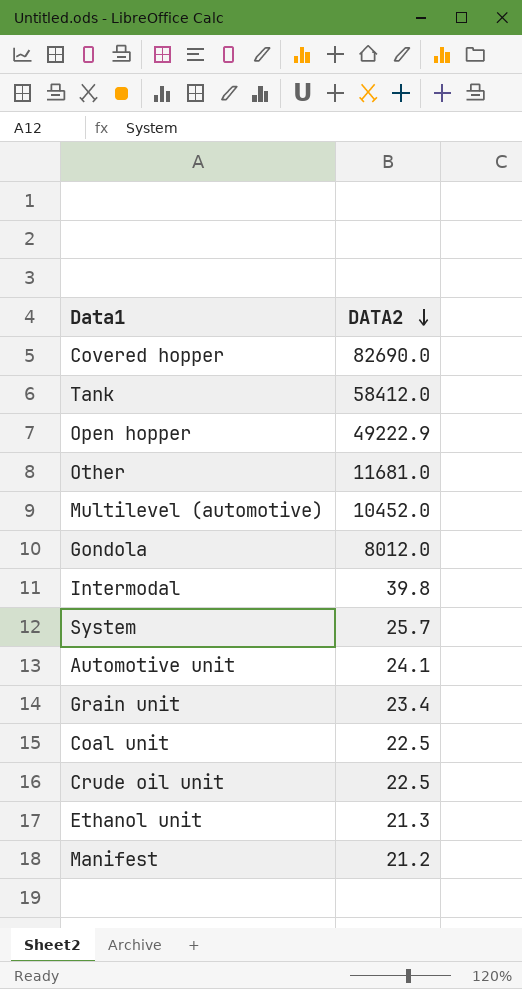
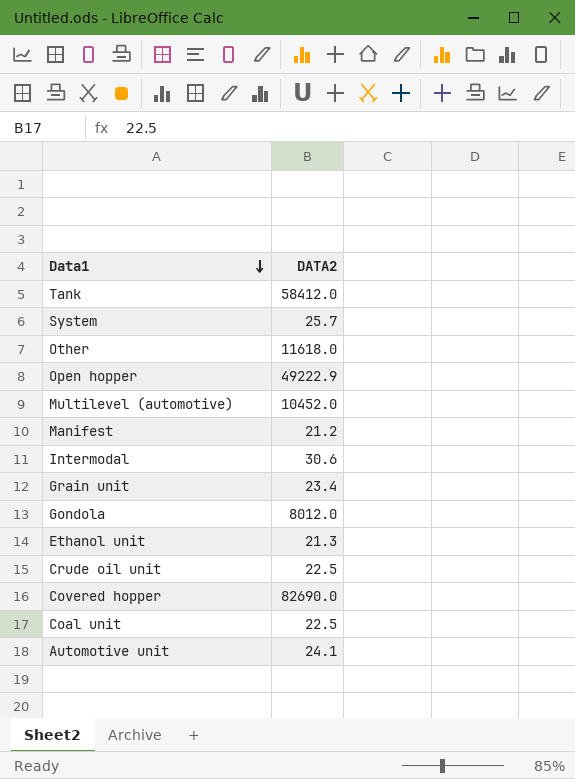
row order: DATA2 descending -> Data1 descending
Other | DATA2: 11681.0 -> 11618.0
Intermodal | DATA2: 39.8 -> 30.6

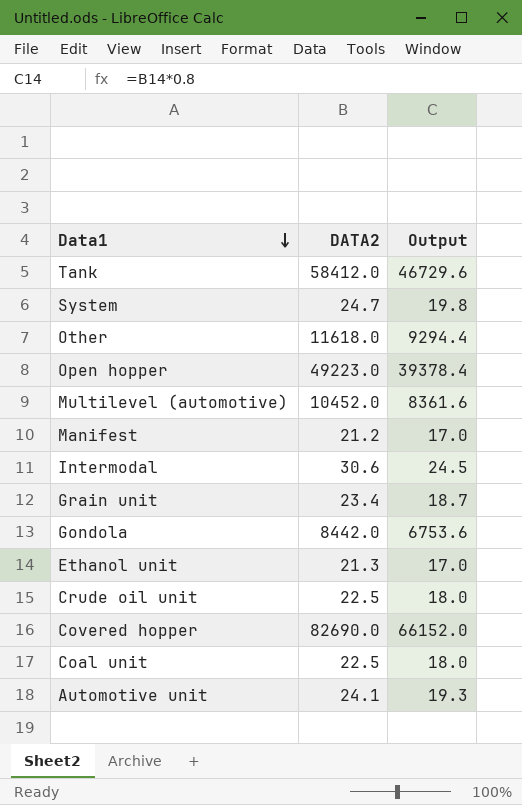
column Output | formula: none -> [DATA2] * 0.8
System | DATA2: 25.7 -> 24.7
Open hopper | DATA2: 49222.9 -> 49223.0
Gondola | DATA2: 8012.0 -> 8442.0

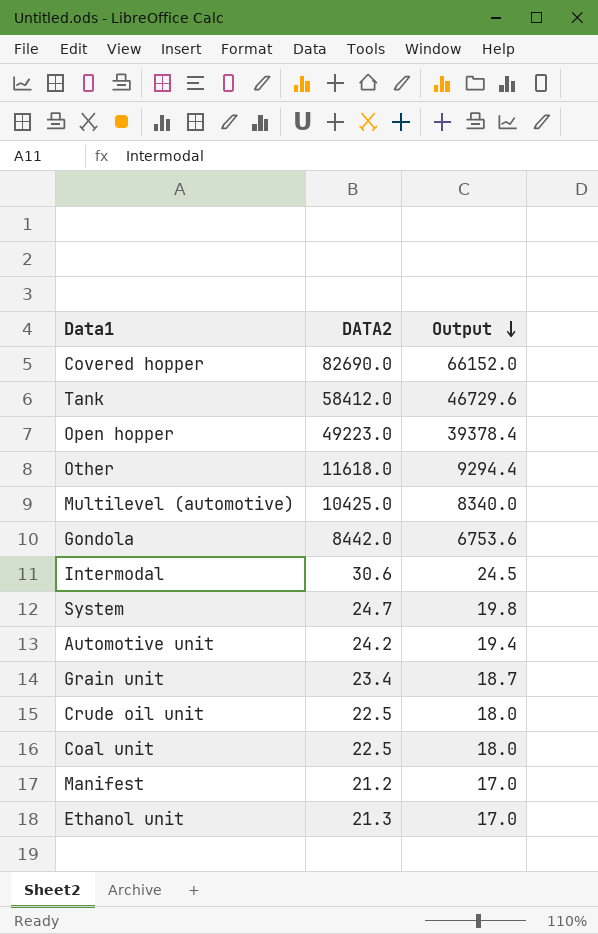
row order: Data1 descending -> Output descending
Multilevel (automotive) | DATA2: 10452.0 -> 10425.0
Multilevel (automotive) | Output: 8361.6 -> 8340.0
Automotive unit | DATA2: 24.1 -> 24.2
Automotive unit | Output: 19.3 -> 19.4

